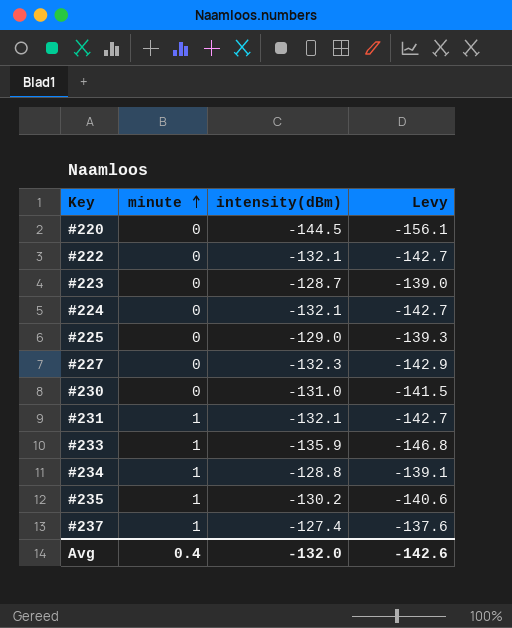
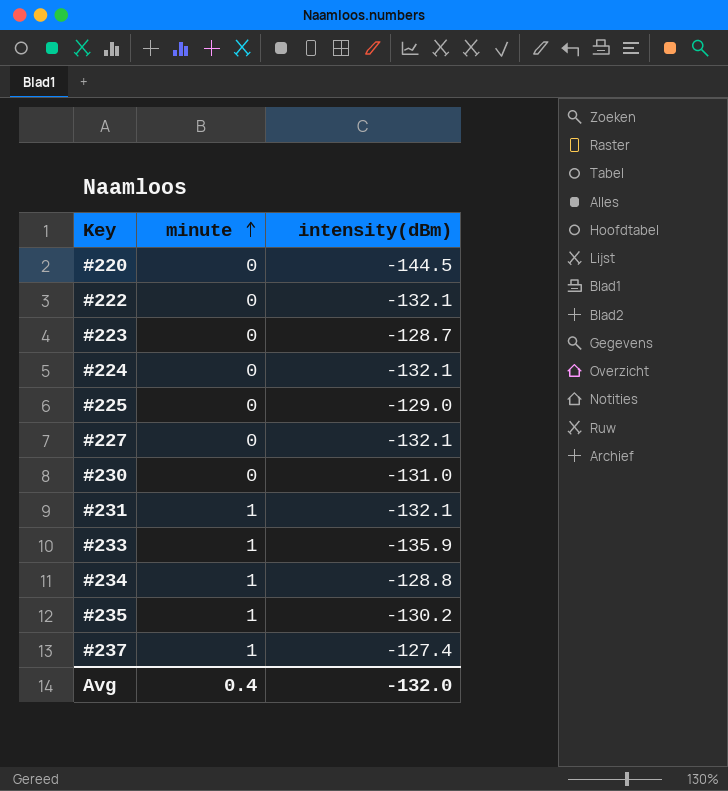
column Levy | formula: [intensity(dBm)] * 1.08 -> none
#227 | intensity(dBm): -132.3 -> -132.1

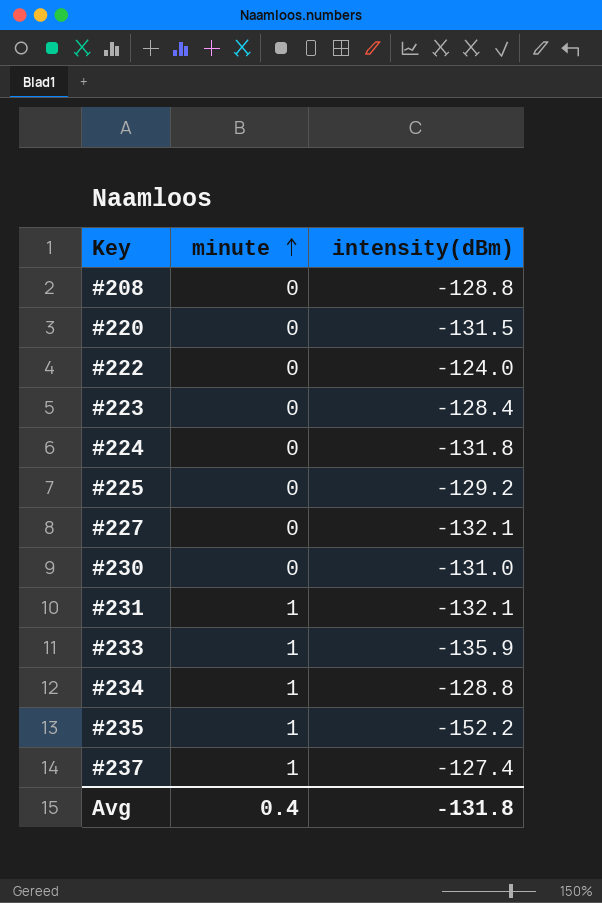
row #208: none -> 0 | -128.8
#220 | intensity(dBm): -144.5 -> -131.5
#222 | intensity(dBm): -132.1 -> -124.0
#223 | intensity(dBm): -128.7 -> -128.4
#224 | intensity(dBm): -132.1 -> -131.8
#225 | intensity(dBm): -129.0 -> -129.2
#235 | intensity(dBm): -130.2 -> -152.2
Avg | intensity(dBm): -132.0 -> -131.8

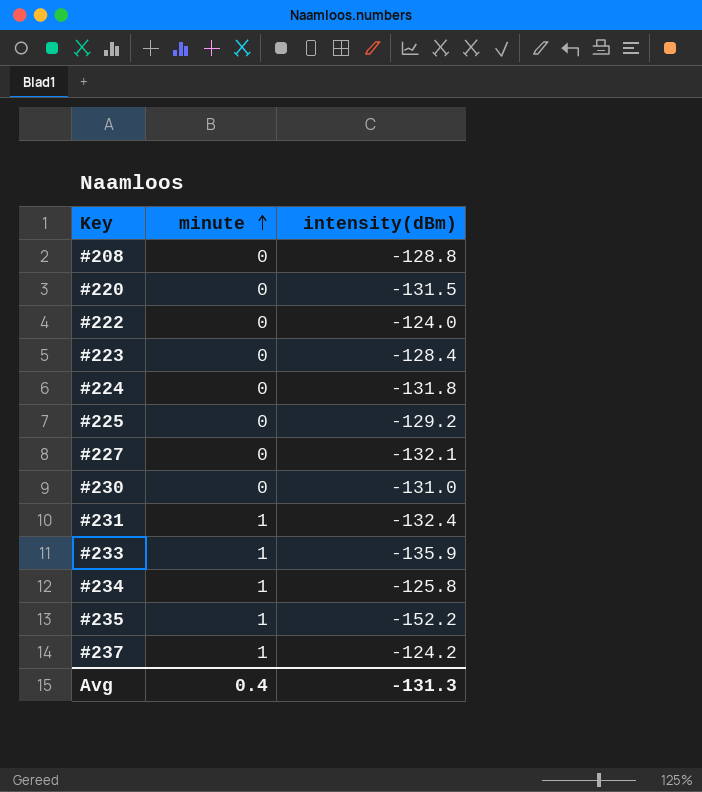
#231 | intensity(dBm): -132.1 -> -132.4
#234 | intensity(dBm): -128.8 -> -125.8
#237 | intensity(dBm): -127.4 -> -124.2
Avg | intensity(dBm): -131.8 -> -131.3

